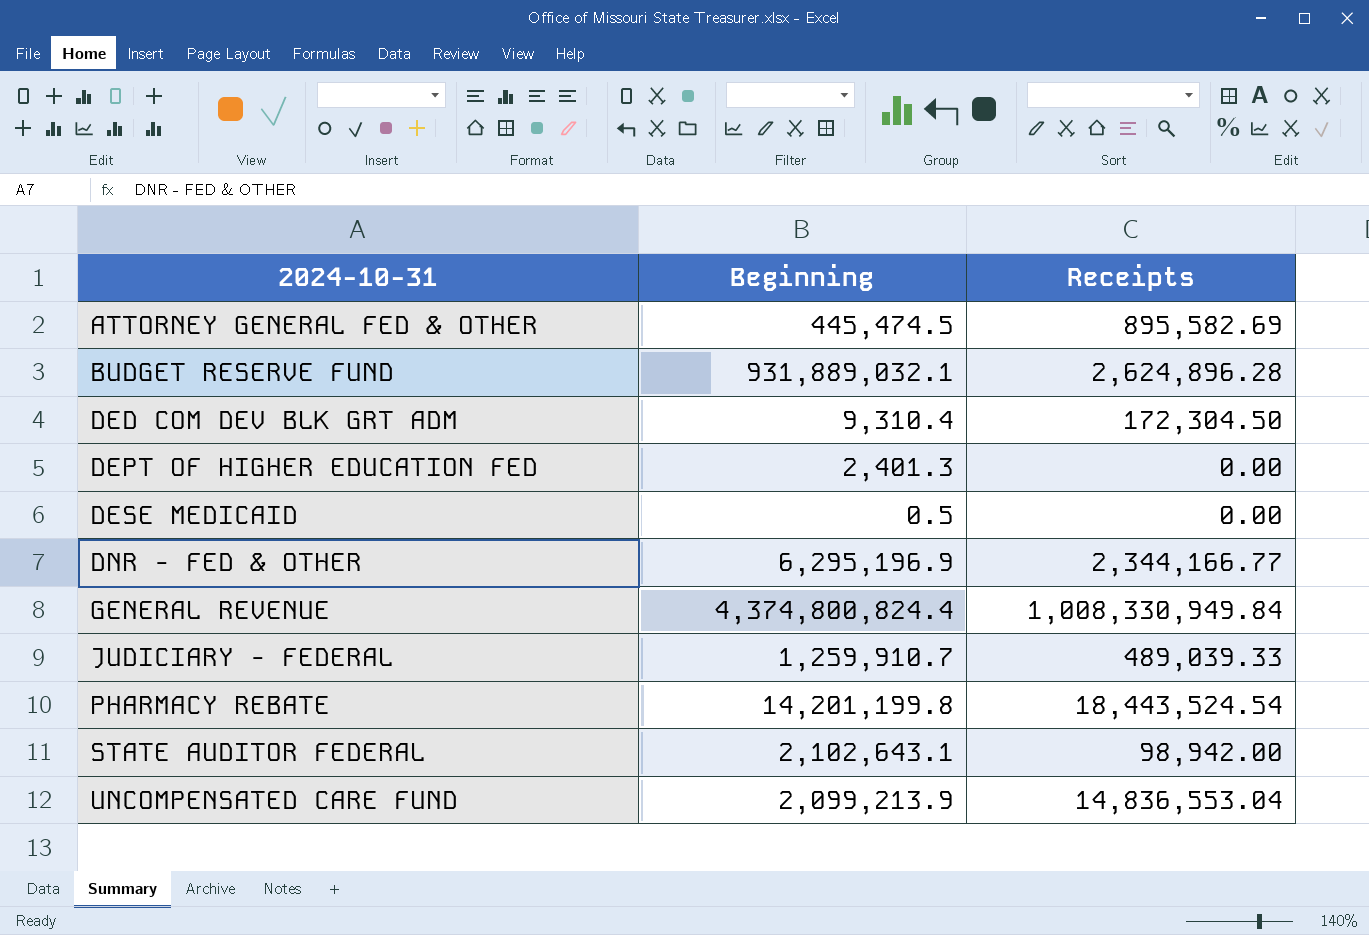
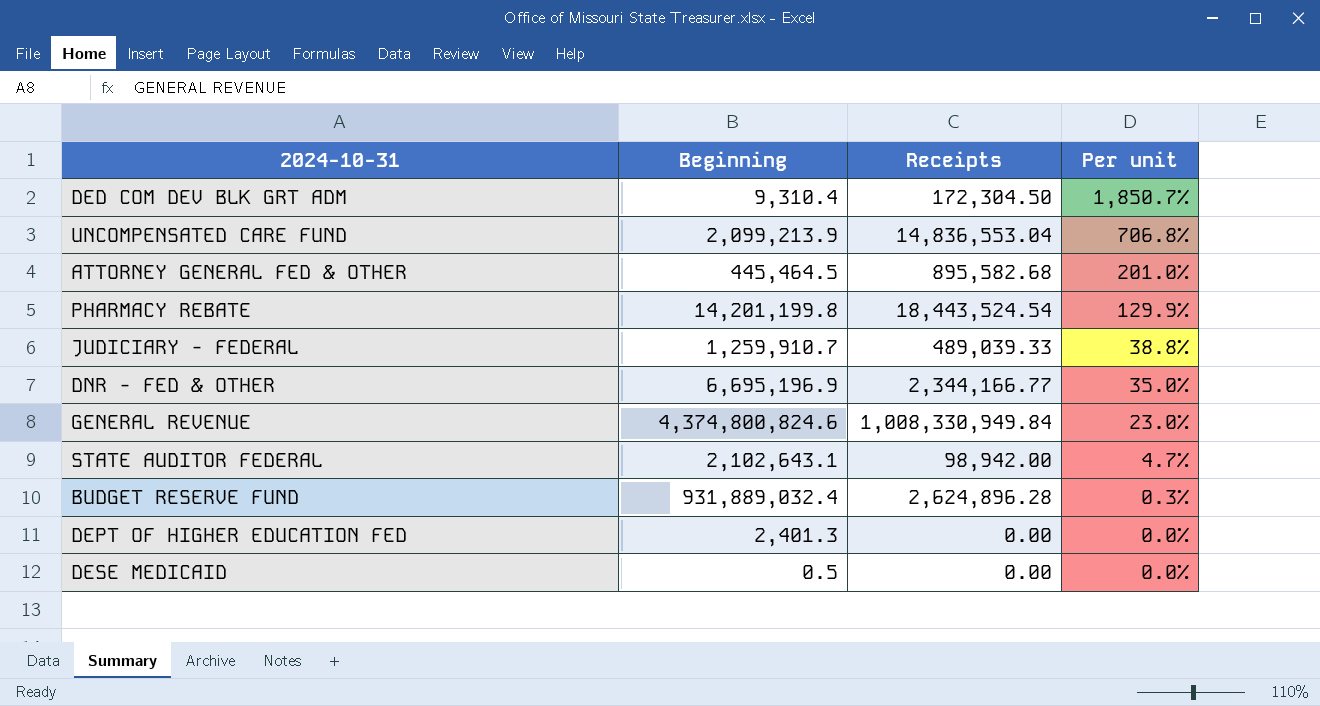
row order: 2024-10-31 ascending -> Per unit descending
column Per unit | formula: none -> [Receipts] / [Beginning]
ATTORNEY GENERAL FED & OTHER | Beginning: 445,474.5 -> 445,464.5
ATTORNEY GENERAL FED & OTHER | Receipts: 895,582.69 -> 895,582.68
DNR - FED & OTHER | Beginning: 6,295,196.9 -> 6,695,196.9
GENERAL REVENUE | Beginning: 4,374,800,824.4 -> 4,374,800,824.6
BUDGET RESERVE FUND | Beginning: 931,889,032.1 -> 931,889,032.4

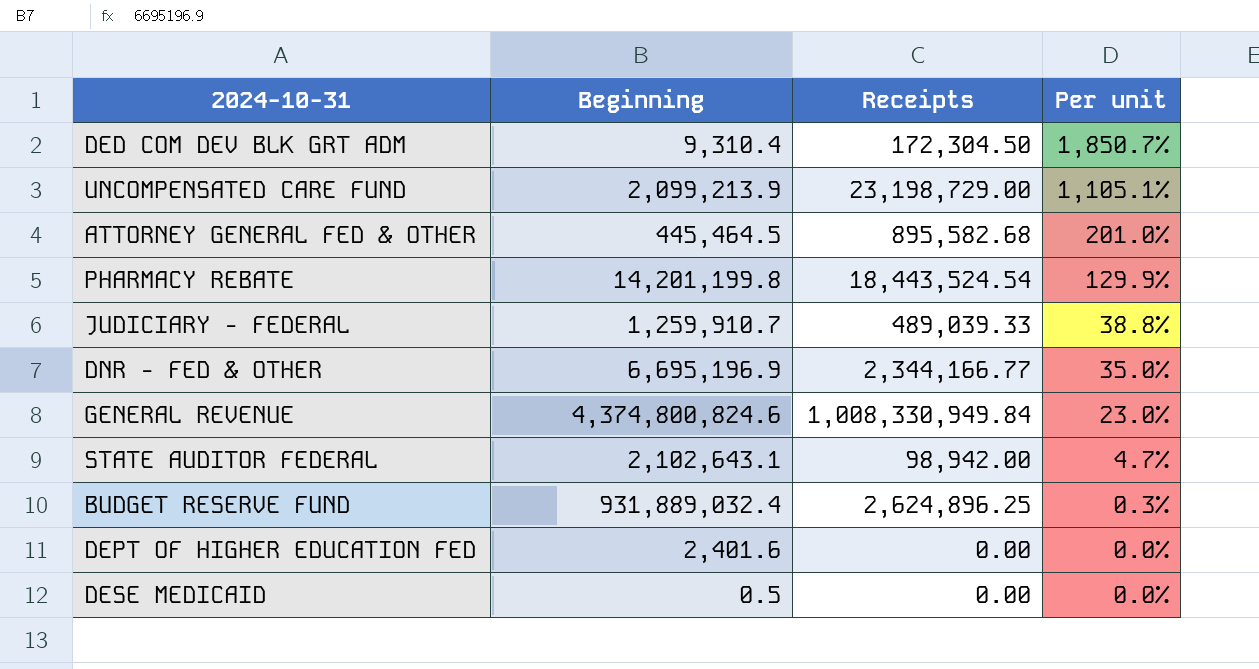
UNCOMPENSATED CARE FUND | Receipts: 14,836,553.04 -> 23,198,729.00
UNCOMPENSATED CARE FUND | Per unit: 706.8% -> 1,105.1%
BUDGET RESERVE FUND | Receipts: 2,624,896.28 -> 2,624,896.25
DEPT OF HIGHER EDUCATION FED | Beginning: 2,401.3 -> 2,401.6

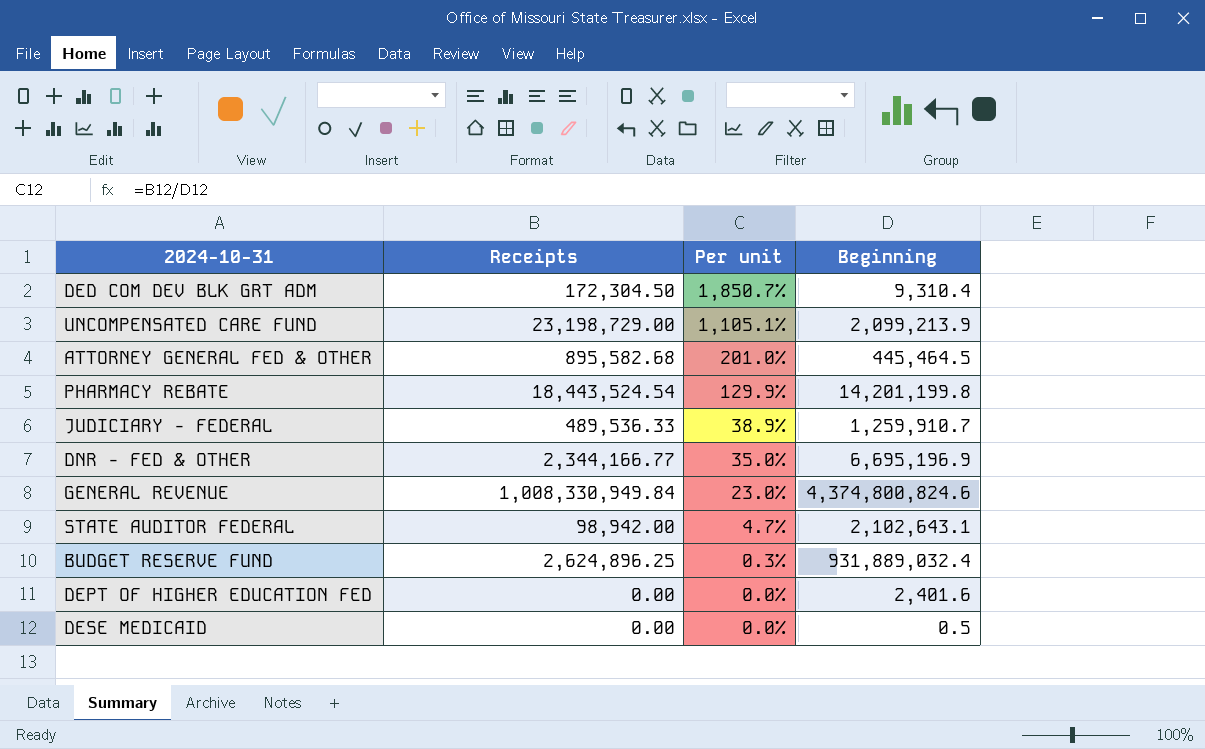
column Beginning | position: 2 -> 4
JUDICIARY - FEDERAL | Receipts: 489,039.33 -> 489,536.33
JUDICIARY - FEDERAL | Per unit: 38.8% -> 38.9%

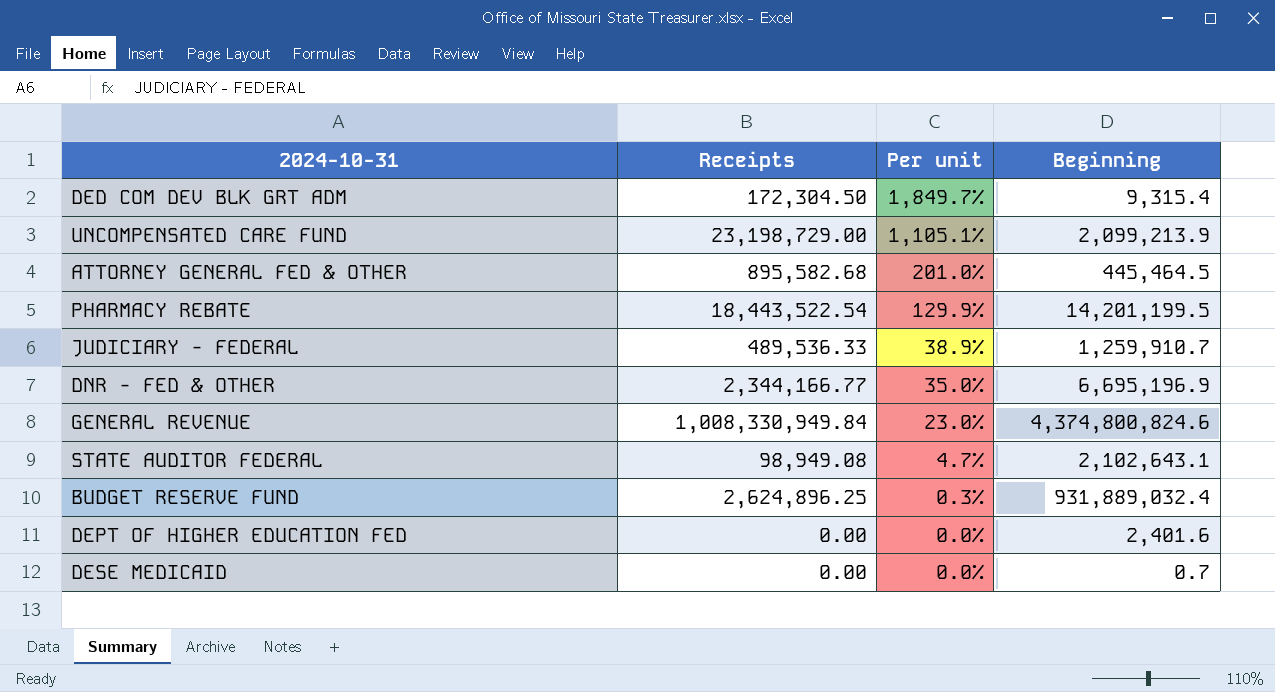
DED COM DEV BLK GRT ADM | Per unit: 1,850.7% -> 1,849.7%
DED COM DEV BLK GRT ADM | Beginning: 9,310.4 -> 9,315.4
PHARMACY REBATE | Receipts: 18,443,524.54 -> 18,443,522.54
PHARMACY REBATE | Beginning: 14,201,199.8 -> 14,201,199.5
STATE AUDITOR FEDERAL | Receipts: 98,942.00 -> 98,949.08
DESE MEDICAID | Beginning: 0.5 -> 0.7

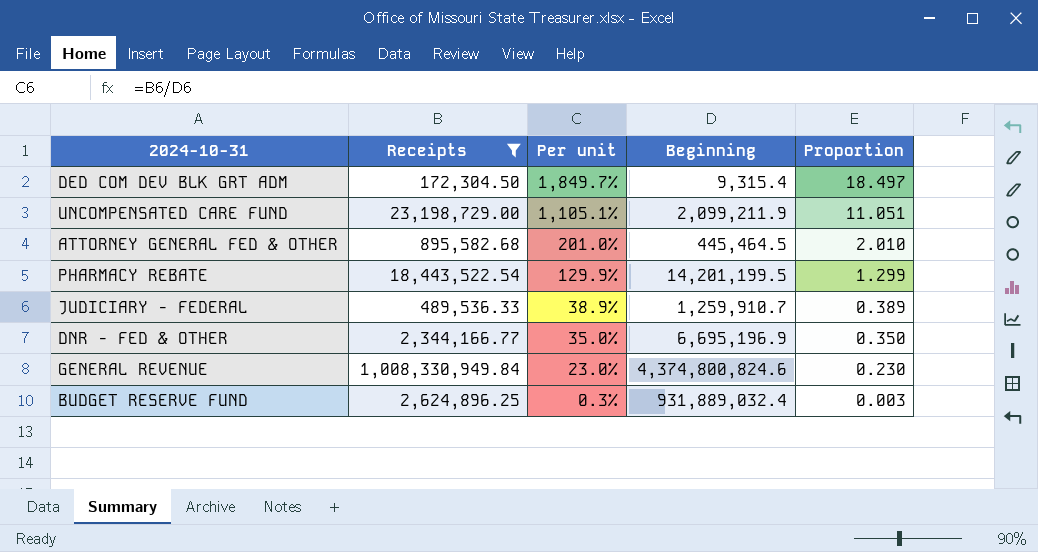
filter: none -> Receipts >= 172,304.50
column Proportion | formula: none -> [Receipts] / [Beginning]
UNCOMPENSATED CARE FUND | Beginning: 2,099,213.9 -> 2,099,211.9

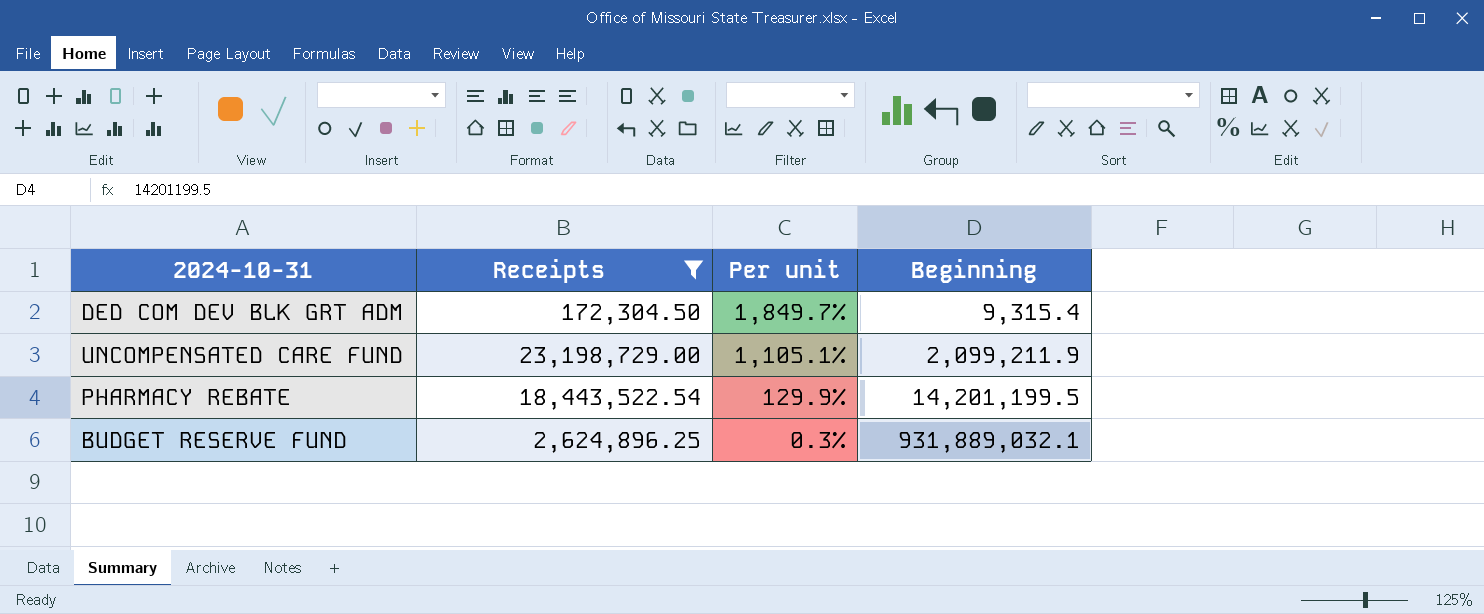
column Proportion | formula: [Receipts] / [Beginning] -> none
row ATTORNEY GENERAL FED & OTHER: 895,582.68 | 201.0% | 445,464.5 | 2.010 -> none
row JUDICIARY - FEDERAL: 489,536.33 | 38.9% | 1,259,910.7 | 0.389 -> none
row DNR - FED & OTHER: 2,344,166.77 | 35.0% | 6,695,196.9 | 0.350 -> none
row GENERAL REVENUE: 1,008,330,949.84 | 23.0% | 4,374,800,824.6 | 0.230 -> none
BUDGET RESERVE FUND | Beginning: 931,889,032.4 -> 931,889,032.1

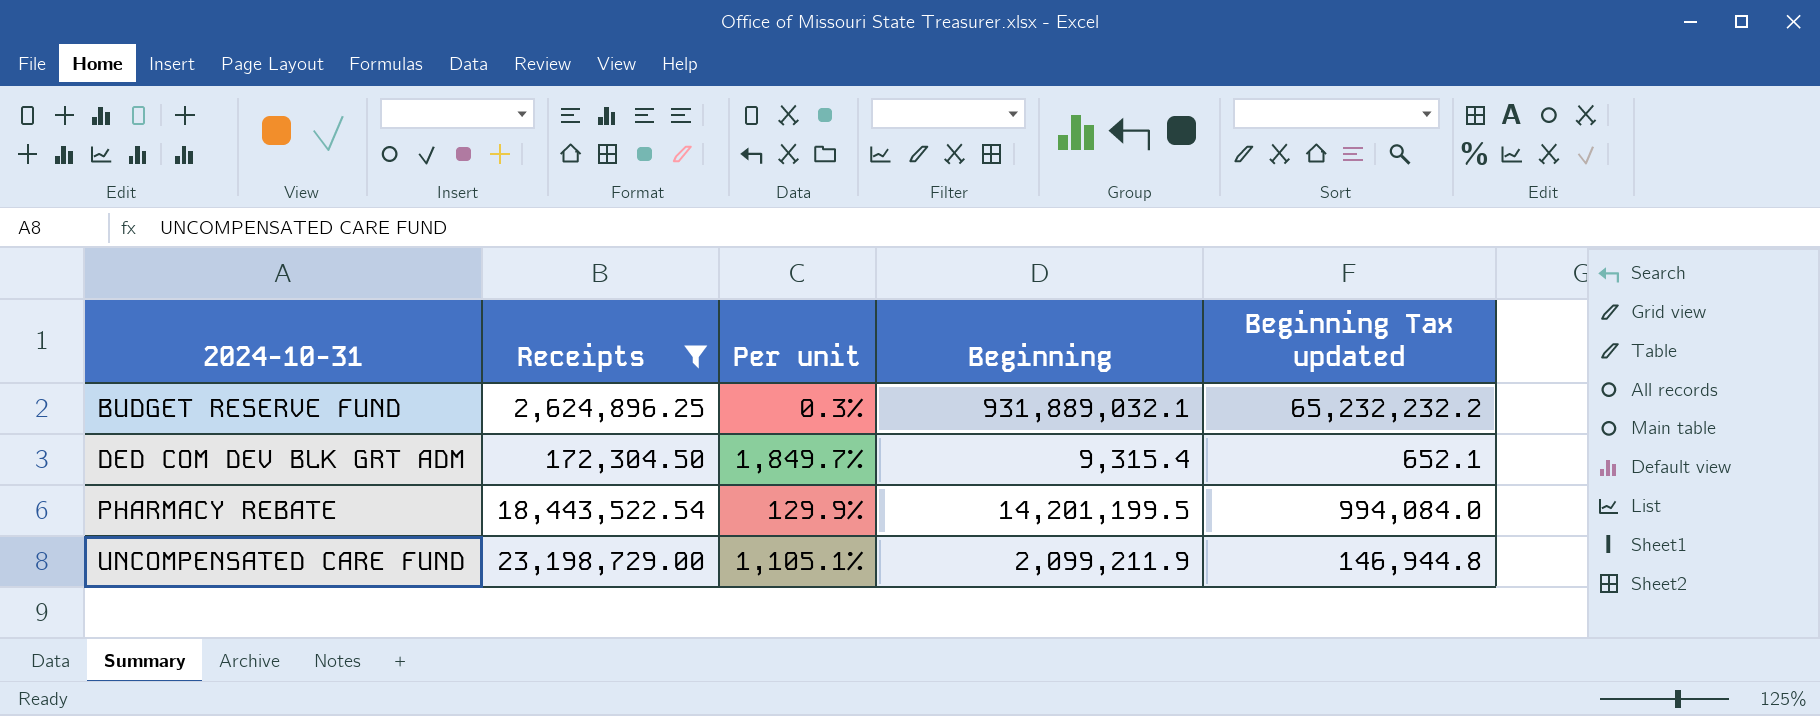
row order: Per unit descending -> 2024-10-31 ascending
column Beginning Tax updated | formula: none -> [Beginning] * 0.07

